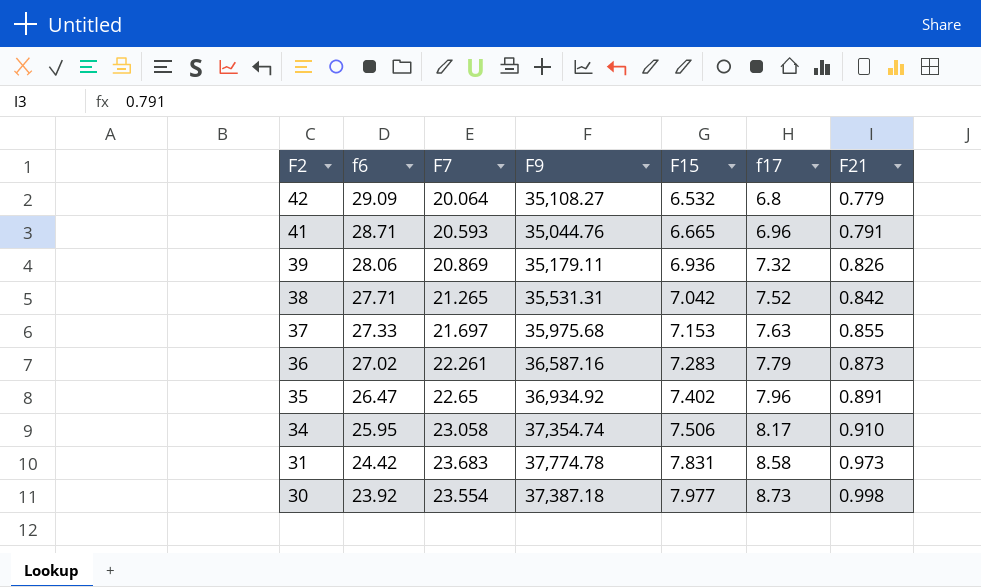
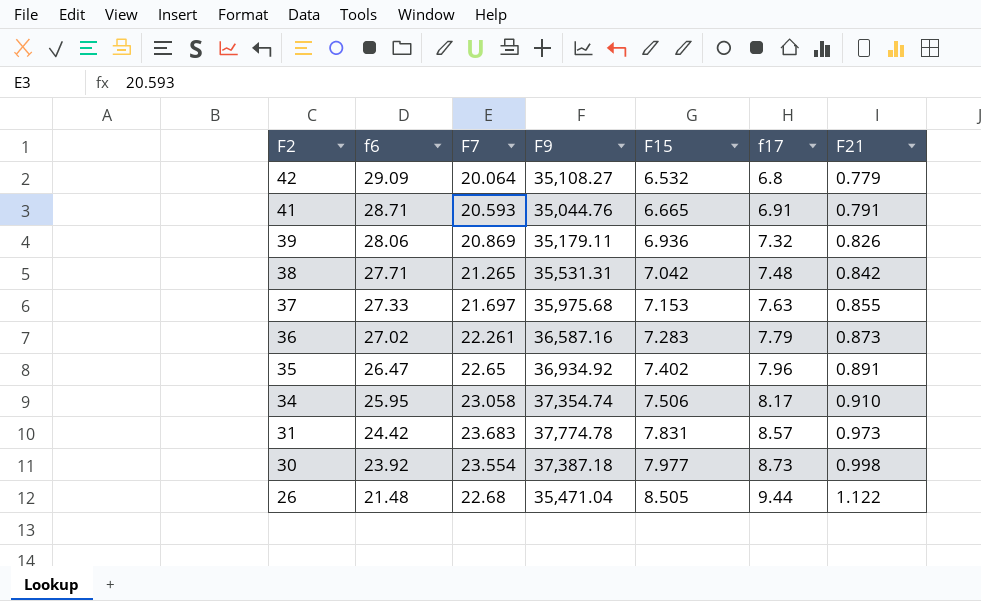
41 | f17: 6.96 -> 6.91
38 | f17: 7.52 -> 7.48
31 | f17: 8.58 -> 8.57
row 26: none -> 21.48 | 22.68 | 35,471.04 | 8.505 | 9.44 | 1.122

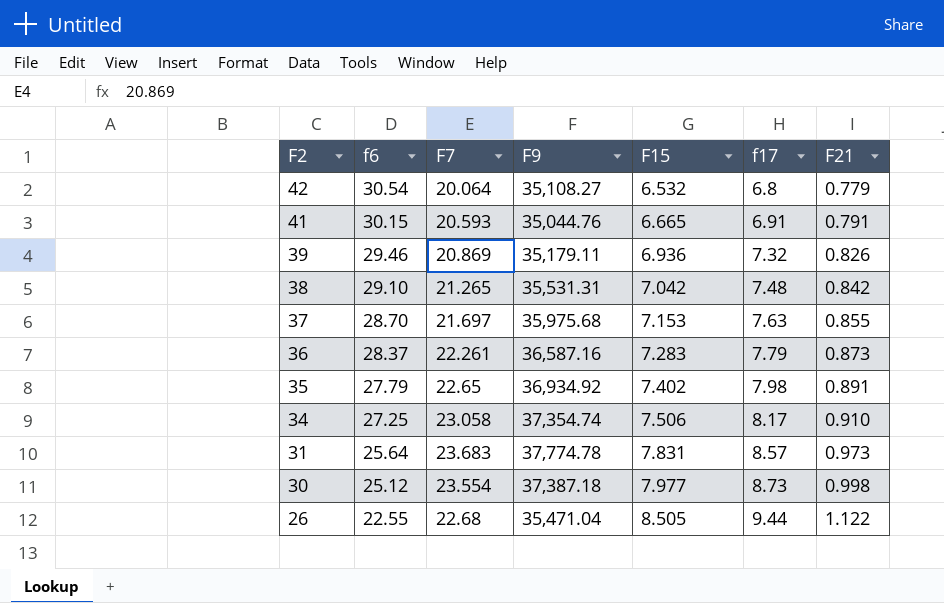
42 | f6: 29.09 -> 30.54
41 | f6: 28.71 -> 30.15
39 | f6: 28.06 -> 29.46
38 | f6: 27.71 -> 29.10
37 | f6: 27.33 -> 28.70
36 | f6: 27.02 -> 28.37
35 | f6: 26.47 -> 27.79
35 | f17: 7.96 -> 7.98
34 | f6: 25.95 -> 27.25
31 | f6: 24.42 -> 25.64
30 | f6: 23.92 -> 25.12
26 | f6: 21.48 -> 22.55

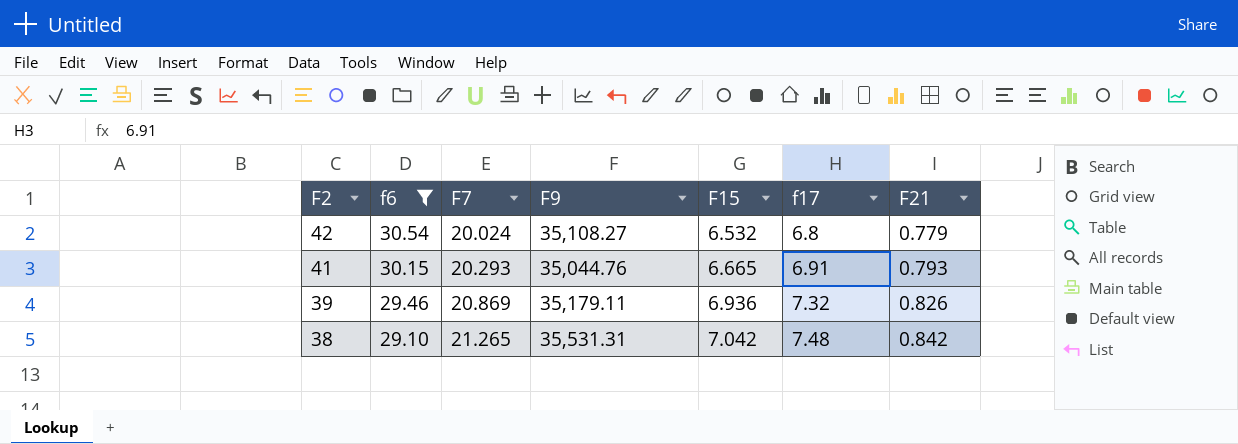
filter: none -> f6 >= 29.10
42 | F7: 20.064 -> 20.024
41 | F7: 20.593 -> 20.293
41 | F21: 0.791 -> 0.793

